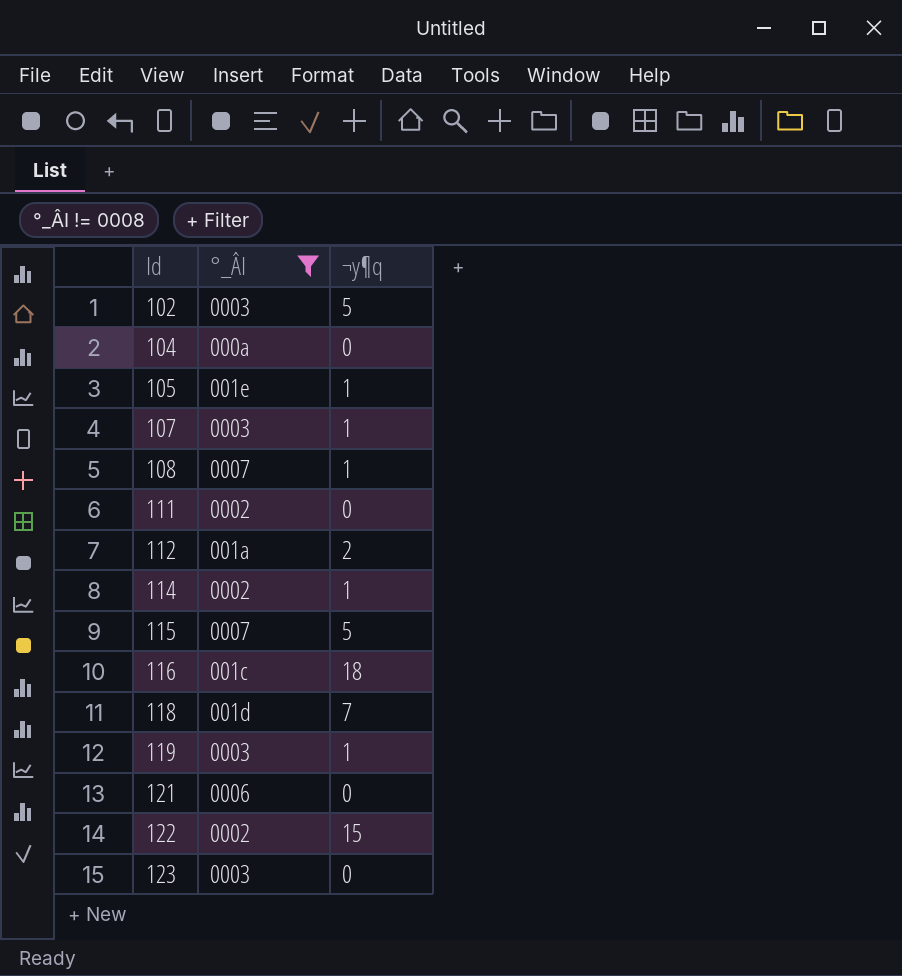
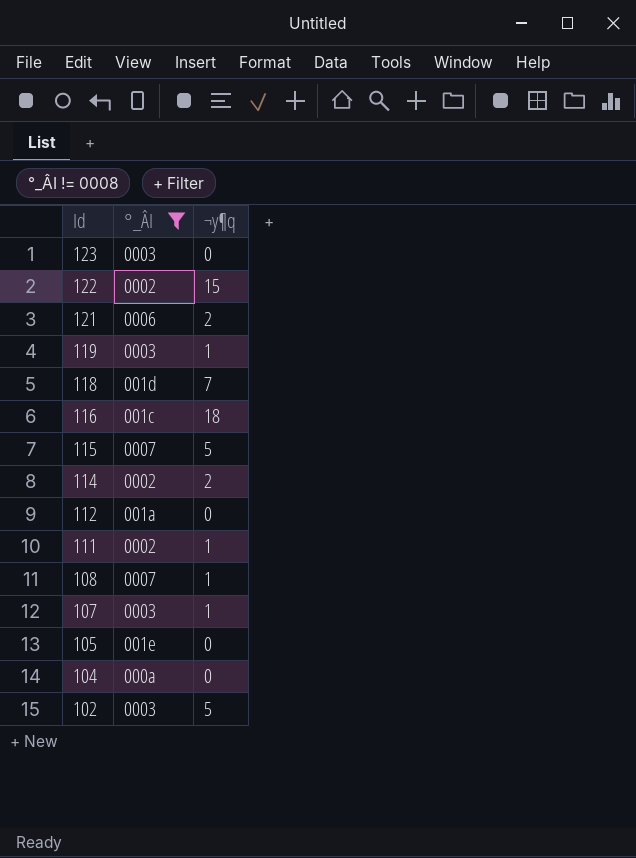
row order: Id ascending -> Id descending
121 | ¬y¶q: 0 -> 2
114 | ¬y¶q: 1 -> 2
112 | ¬y¶q: 2 -> 0
111 | ¬y¶q: 0 -> 1
105 | ¬y¶q: 1 -> 0

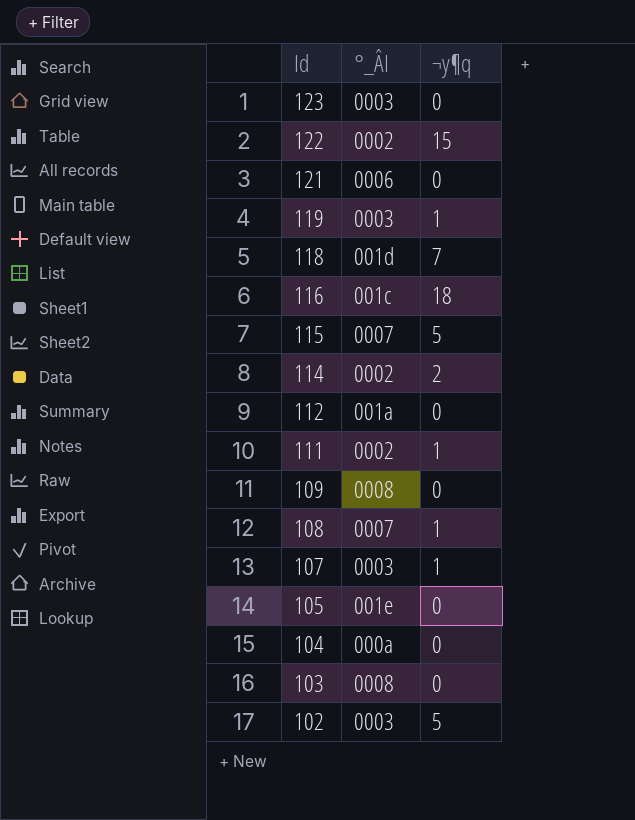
filter: °_ÂI != 0008 -> none
121 | ¬y¶q: 2 -> 0

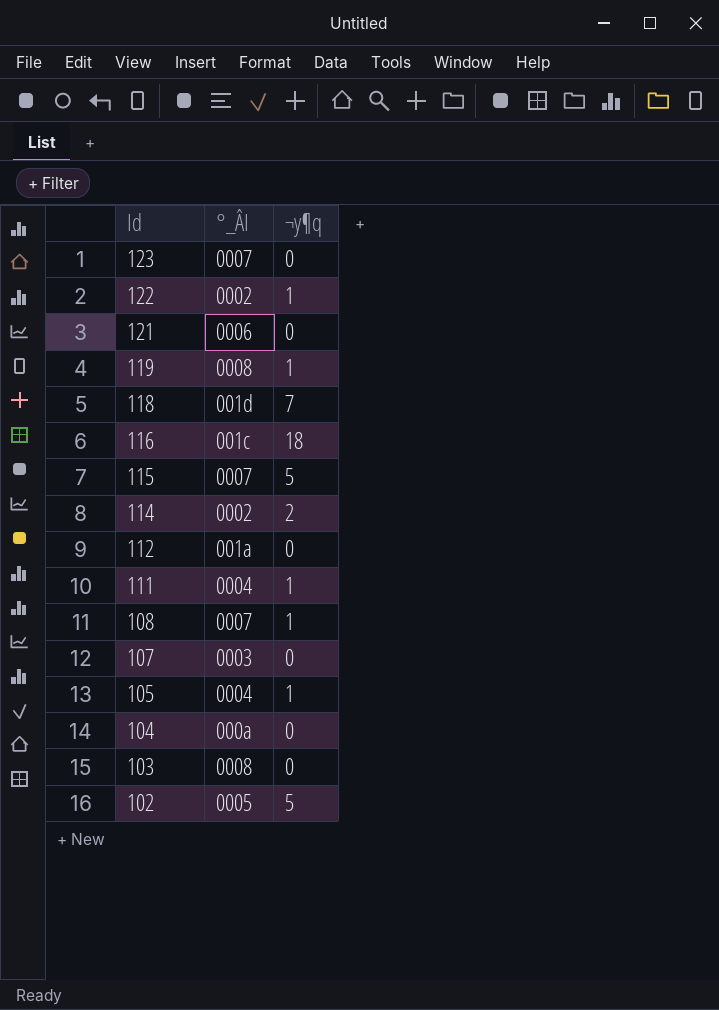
row 109: 0008 | 0 -> none
123 | °_ÂI: 0003 -> 0007
122 | ¬y¶q: 15 -> 1
119 | °_ÂI: 0003 -> 0008
111 | °_ÂI: 0002 -> 0004
107 | ¬y¶q: 1 -> 0
105 | °_ÂI: 001e -> 0004
105 | ¬y¶q: 0 -> 1
102 | °_ÂI: 0003 -> 0005

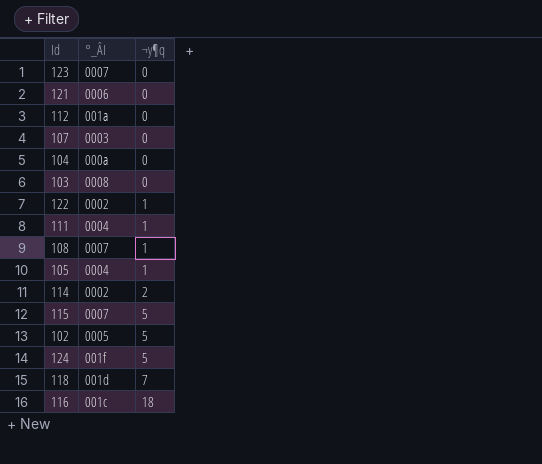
row order: Id descending -> ¬y¶q ascending
row 119: 0008 | 1 -> none
row 124: none -> 001f | 5

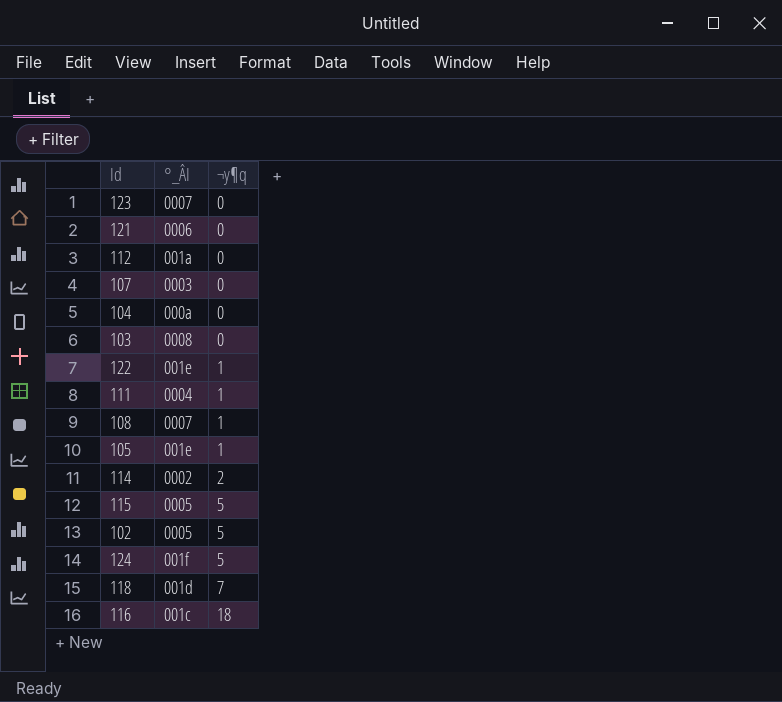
122 | °_ÂI: 0002 -> 001e
105 | °_ÂI: 0004 -> 001e
115 | °_ÂI: 0007 -> 0005

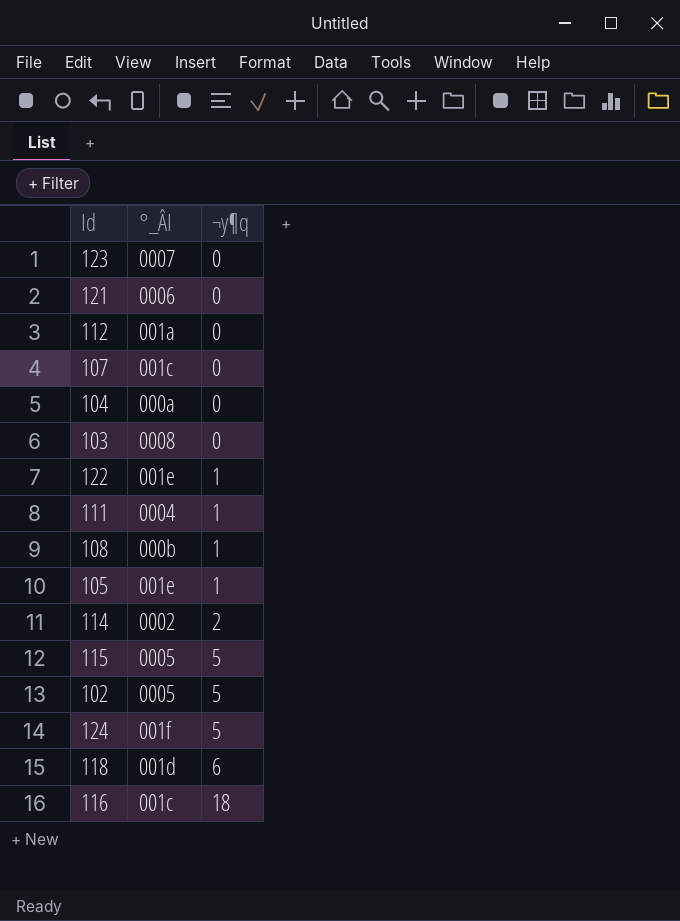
107 | °_ÂI: 0003 -> 001c
108 | °_ÂI: 0007 -> 000b
118 | ¬y¶q: 7 -> 6

